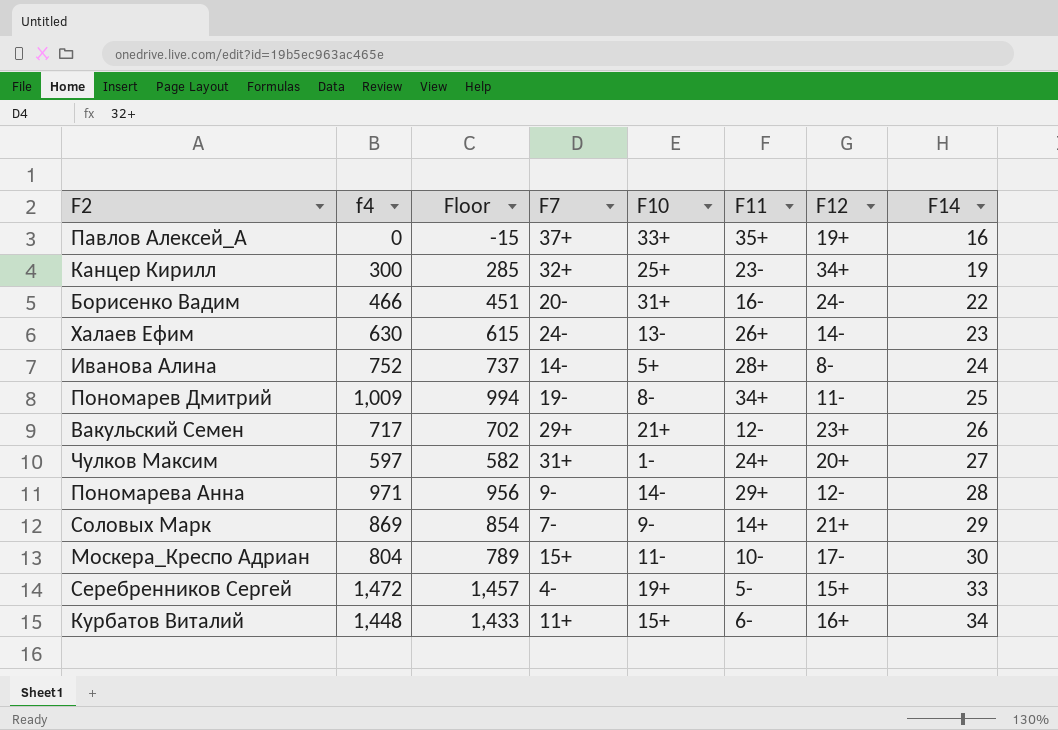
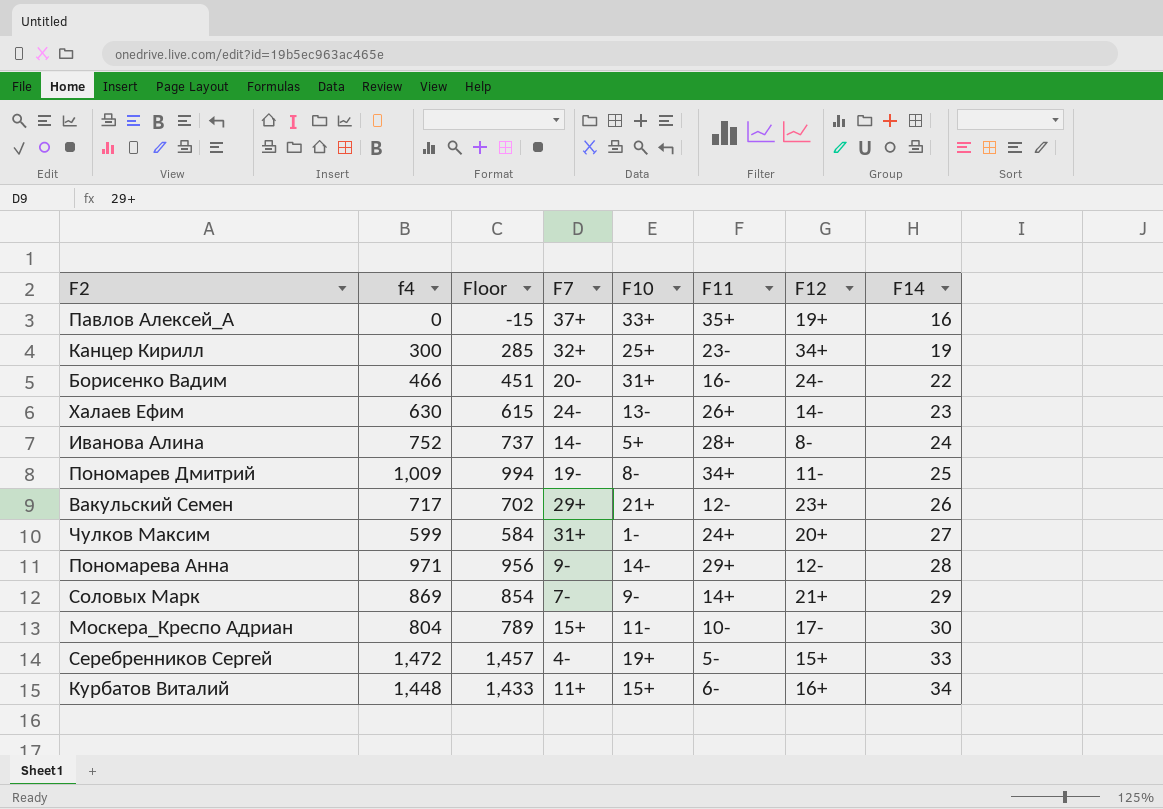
Чулков Максим | f4: 597 -> 599
Чулков Максим | Floor: 582 -> 584

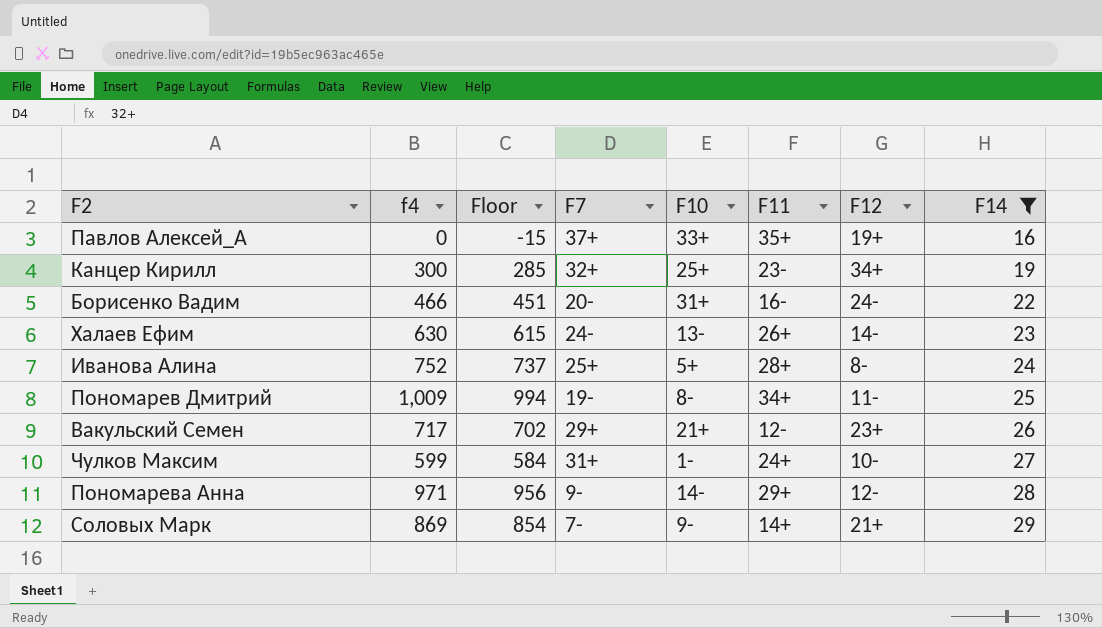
filter: none -> F14 <= 29
Иванова Алина | F7: 14- -> 25+
Чулков Максим | F12: 20+ -> 10-

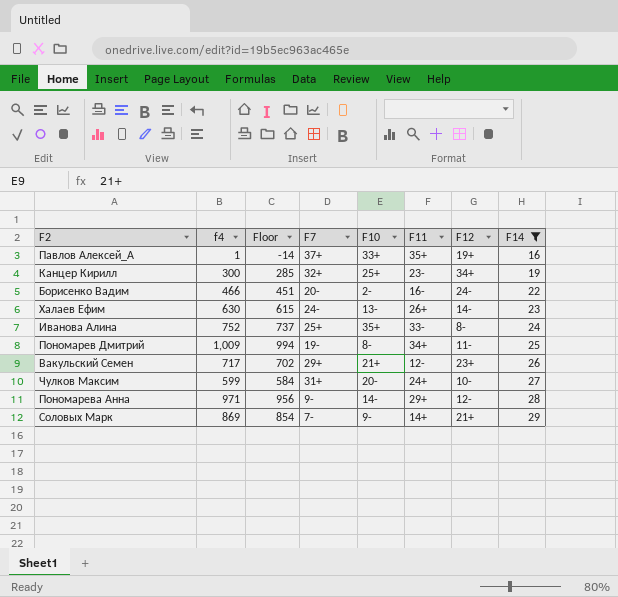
Павлов Алексей_А | f4: 0 -> 1
Павлов Алексей_А | Floor: -15 -> -14
Борисенко Вадим | F10: 31+ -> 2-
Иванова Алина | F10: 5+ -> 35+
Иванова Алина | F11: 28+ -> 33-
Чулков Максим | F10: 1- -> 20-

